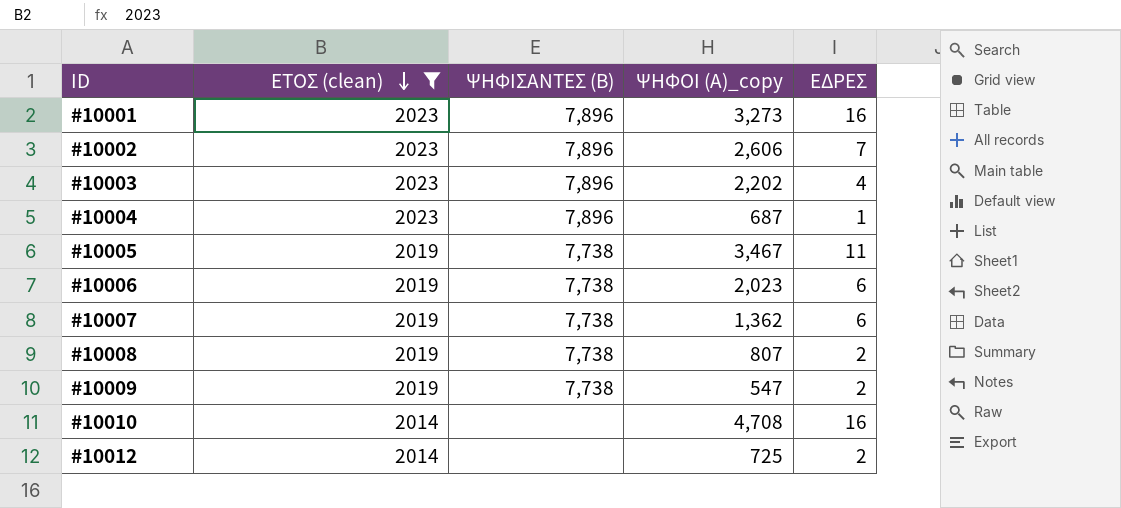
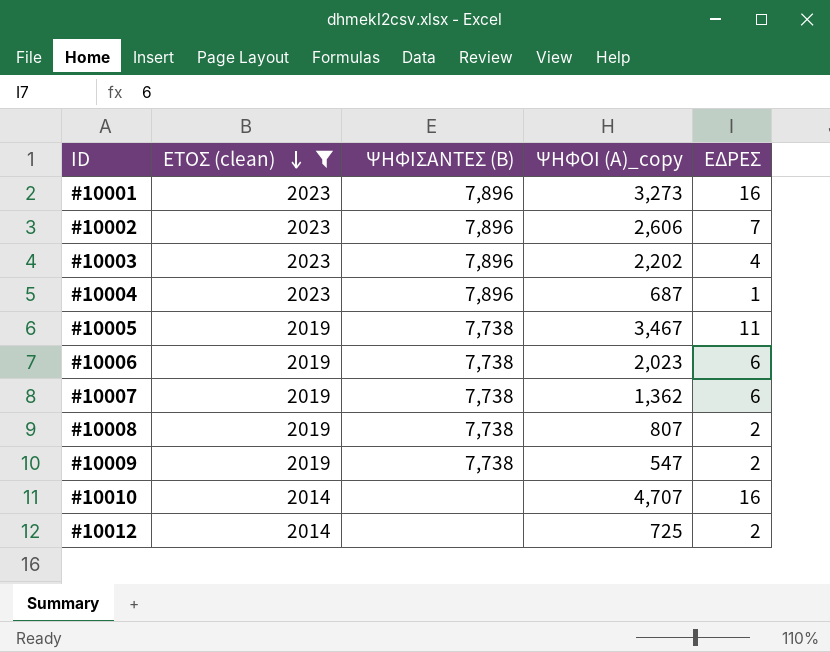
#10010 | ΨΗΦΟΙ (Α)_copy: 4,708 -> 4,707

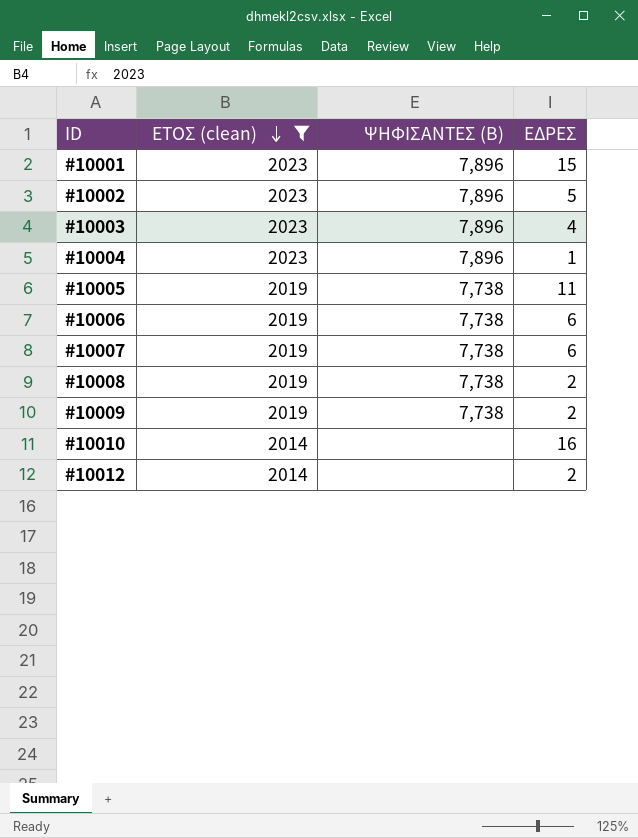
column ΨΗΦΟΙ (Α)_copy | position: 4 -> none
#10001 | ΕΔΡΕΣ: 16 -> 15
#10002 | ΕΔΡΕΣ: 7 -> 5

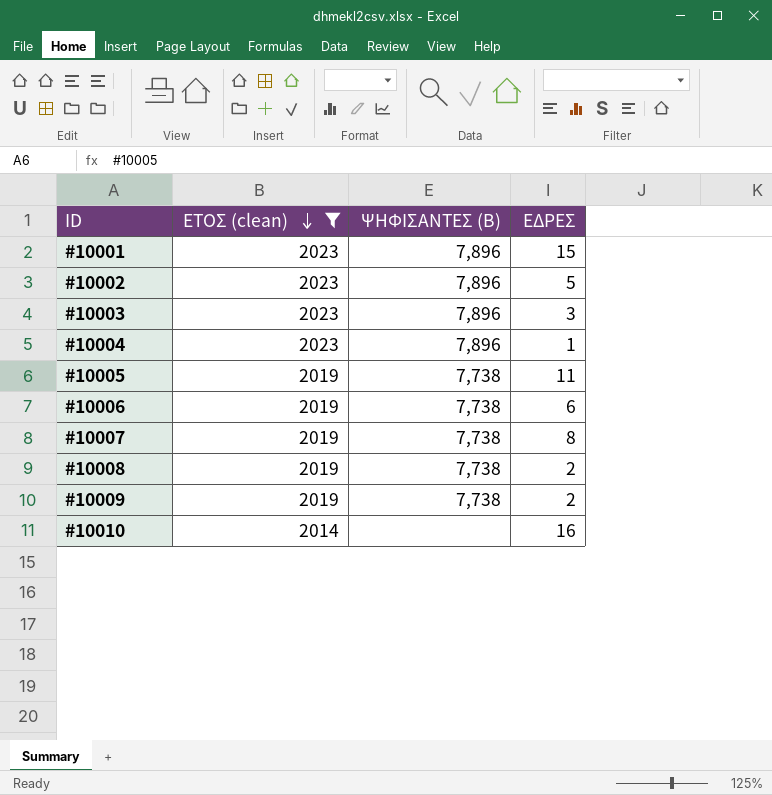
row #10012: 2014 | none | 2 -> none
#10003 | ΕΔΡΕΣ: 4 -> 3
#10007 | ΕΔΡΕΣ: 6 -> 8

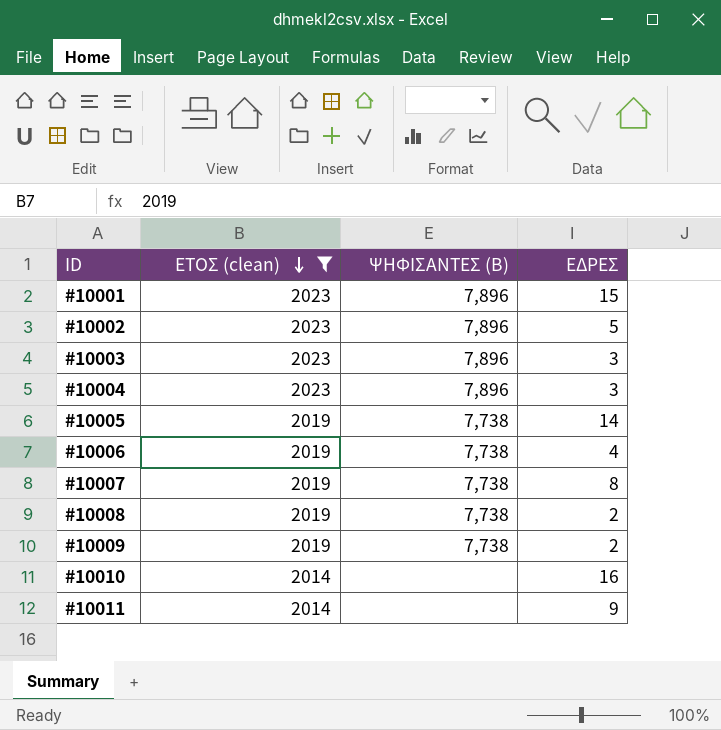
#10004 | ΕΔΡΕΣ: 1 -> 3
#10005 | ΕΔΡΕΣ: 11 -> 14
#10006 | ΕΔΡΕΣ: 6 -> 4
row #10011: none -> 2014 | none | 9

